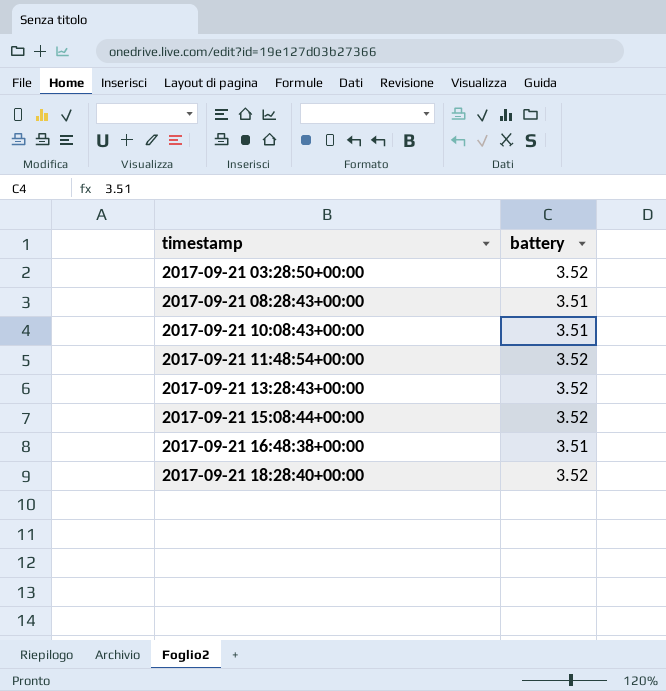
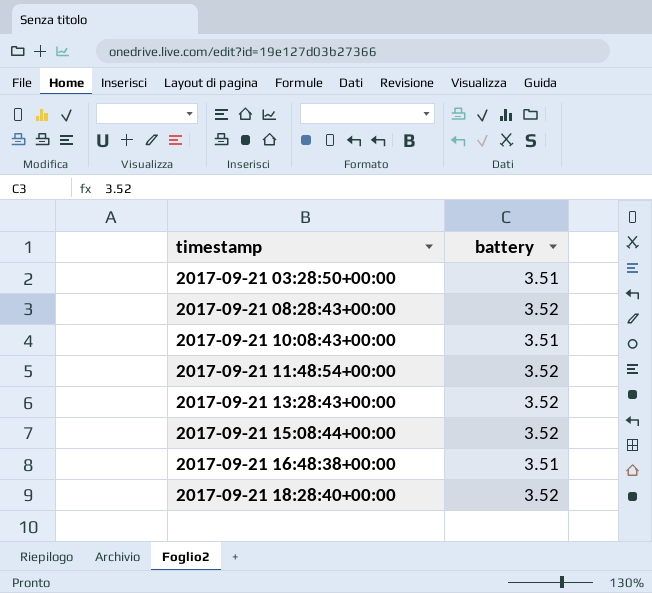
2017-09-21 03:28:50+00:00 | battery: 3.52 -> 3.51
2017-09-21 08:28:43+00:00 | battery: 3.51 -> 3.52

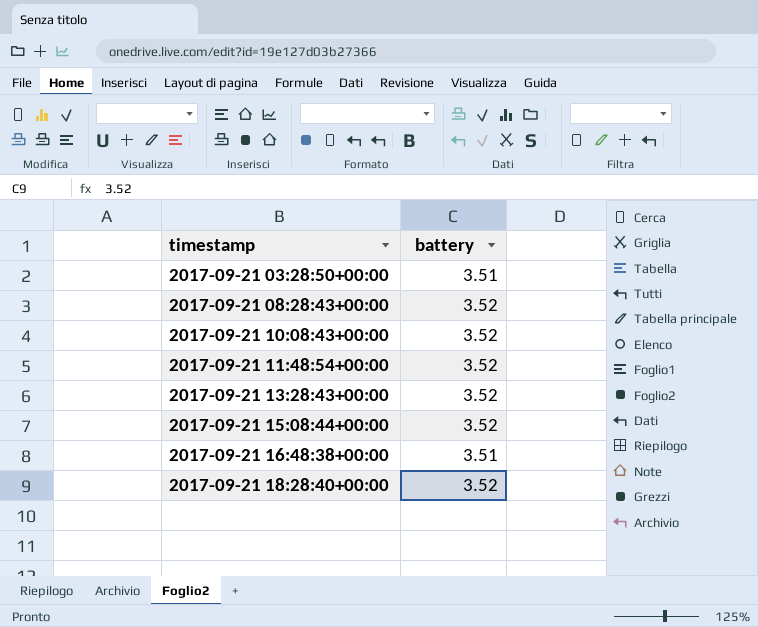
2017-09-21 10:08:43+00:00 | battery: 3.51 -> 3.52

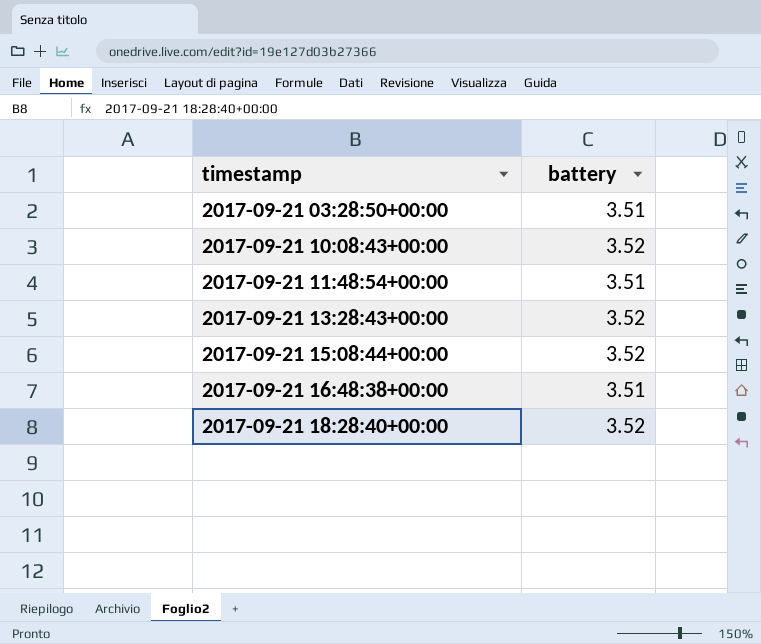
row 2017-09-21 08:28:43+00:00: 3.52 -> none
2017-09-21 11:48:54+00:00 | battery: 3.52 -> 3.51

